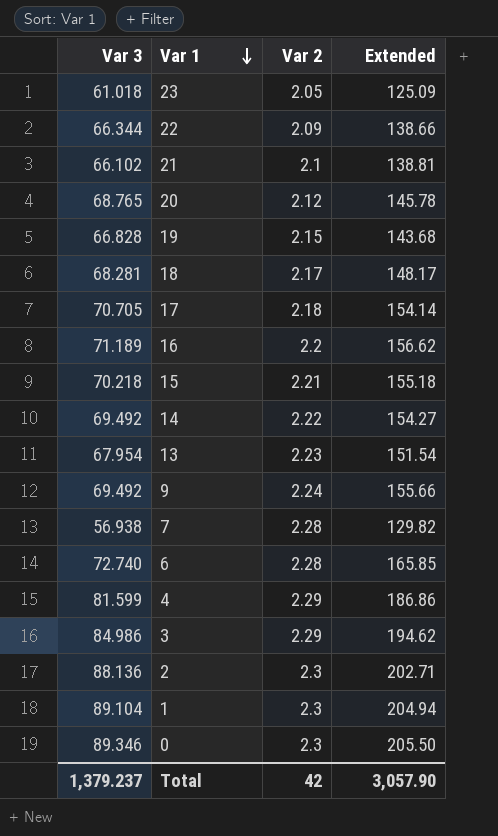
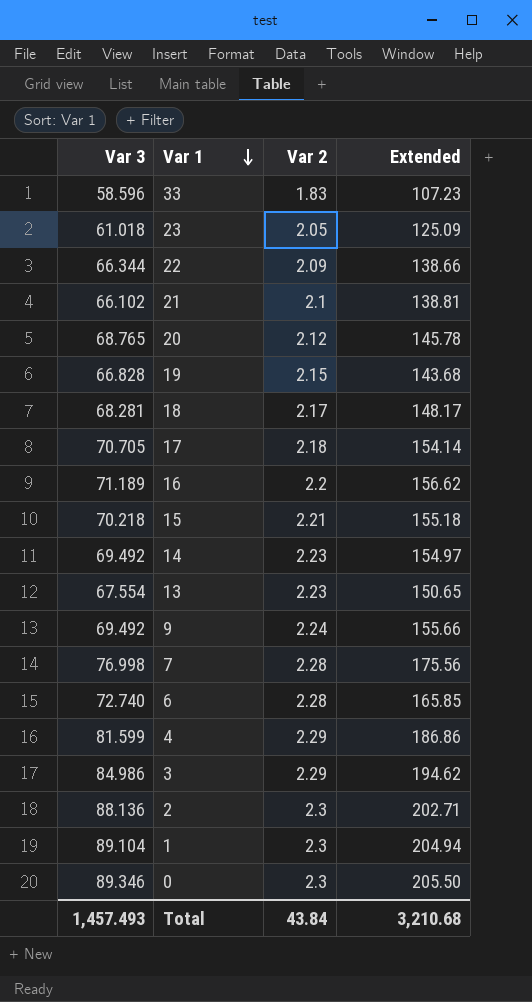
row 33: none -> 58.596 | 1.83 | 107.23
14 | Var 2: 2.22 -> 2.23
14 | Extended: 154.27 -> 154.97
13 | Var 3: 67.954 -> 67.554
13 | Extended: 151.54 -> 150.65
7 | Var 3: 56.938 -> 76.998
7 | Extended: 129.82 -> 175.56
Total | Var 3: 1,379.237 -> 1,457.493
Total | Var 2: 42 -> 43.84
Total | Extended: 3,057.90 -> 3,210.68

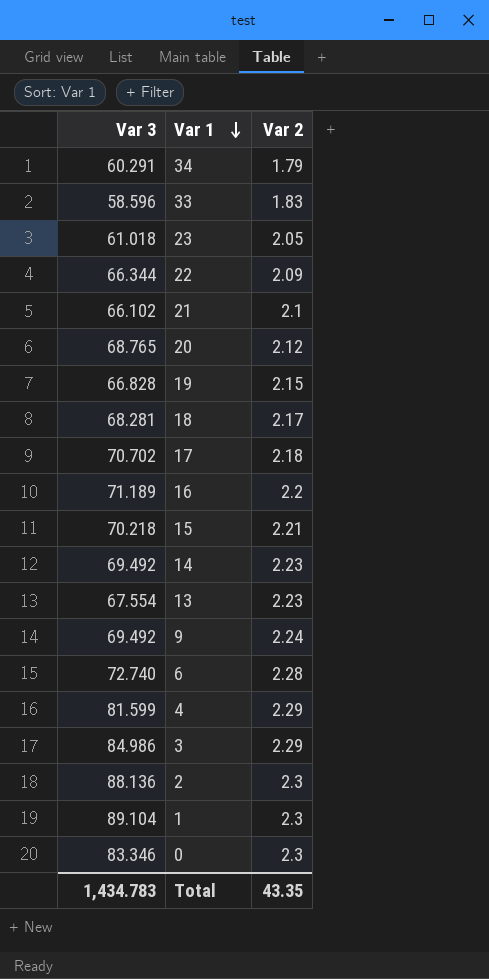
column Extended | formula: [Var 3] * [Var 2] -> none
row 7: 76.998 | 2.28 | 175.56 -> none
row 34: none -> 60.291 | 1.79
17 | Var 3: 70.705 -> 70.702
0 | Var 3: 89.346 -> 83.346
Total | Var 3: 1,457.493 -> 1,434.783
Total | Var 2: 43.84 -> 43.35

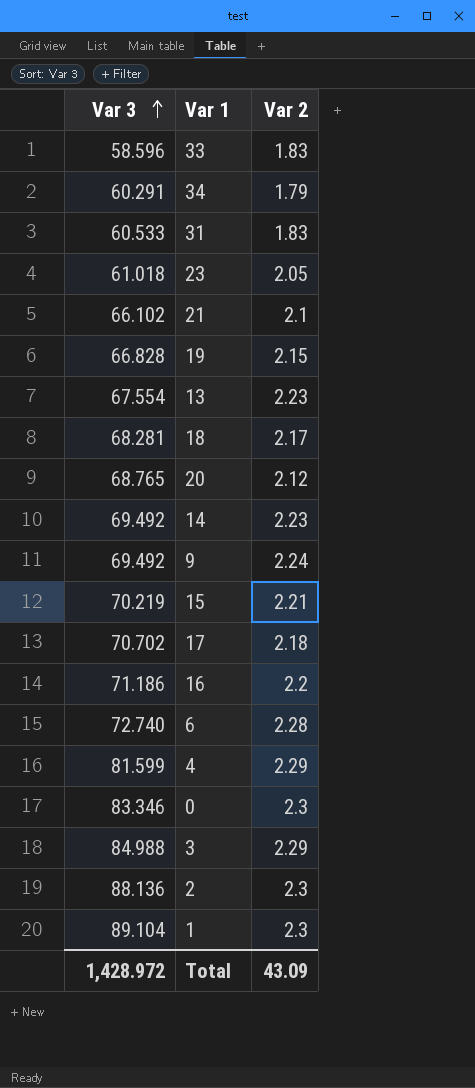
row order: Var 1 descending -> Var 3 ascending
row 22: 66.344 | 2.09 -> none
row 31: none -> 60.533 | 1.83
15 | Var 3: 70.218 -> 70.219
16 | Var 3: 71.189 -> 71.186
3 | Var 3: 84.986 -> 84.988
Total | Var 3: 1,434.783 -> 1,428.972
Total | Var 2: 43.35 -> 43.09

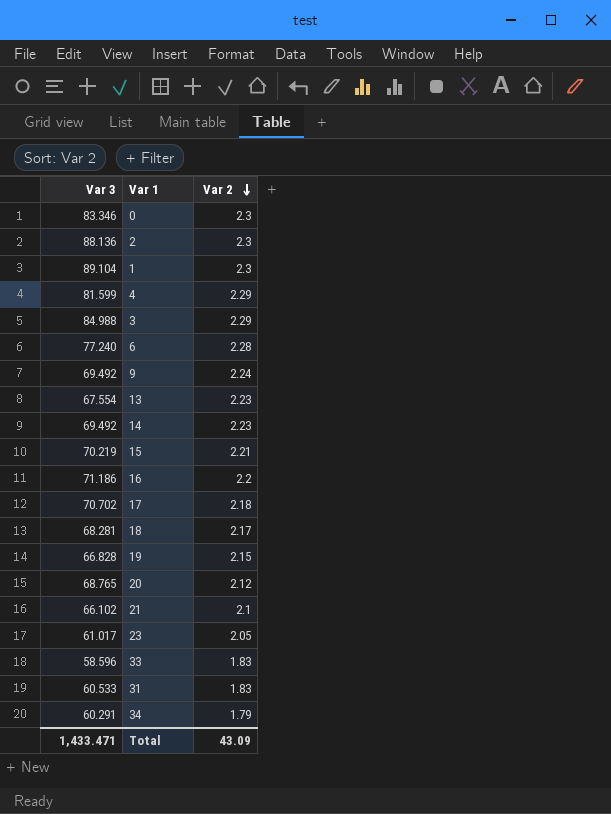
row order: Var 3 ascending -> Var 2 descending
6 | Var 3: 72.740 -> 77.240
23 | Var 3: 61.018 -> 61.017
Total | Var 3: 1,428.972 -> 1,433.471

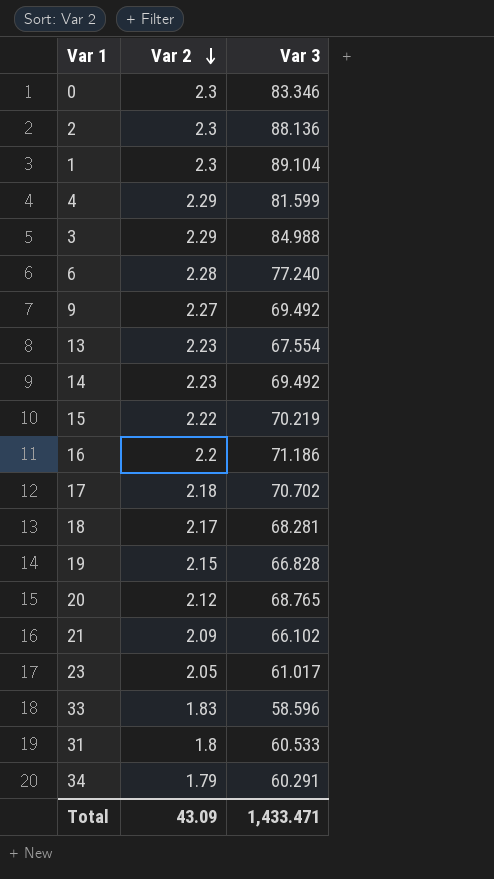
column Var 3 | position: 1 -> 3
9 | Var 2: 2.24 -> 2.27
15 | Var 2: 2.21 -> 2.22
21 | Var 2: 2.1 -> 2.09
31 | Var 2: 1.83 -> 1.8

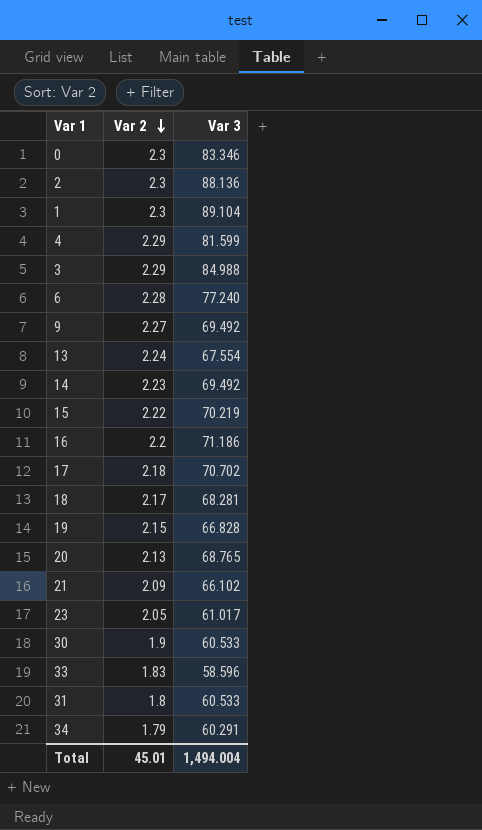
13 | Var 2: 2.23 -> 2.24
20 | Var 2: 2.12 -> 2.13
row 30: none -> 1.9 | 60.533
Total | Var 2: 43.09 -> 45.01
Total | Var 3: 1,433.471 -> 1,494.004

